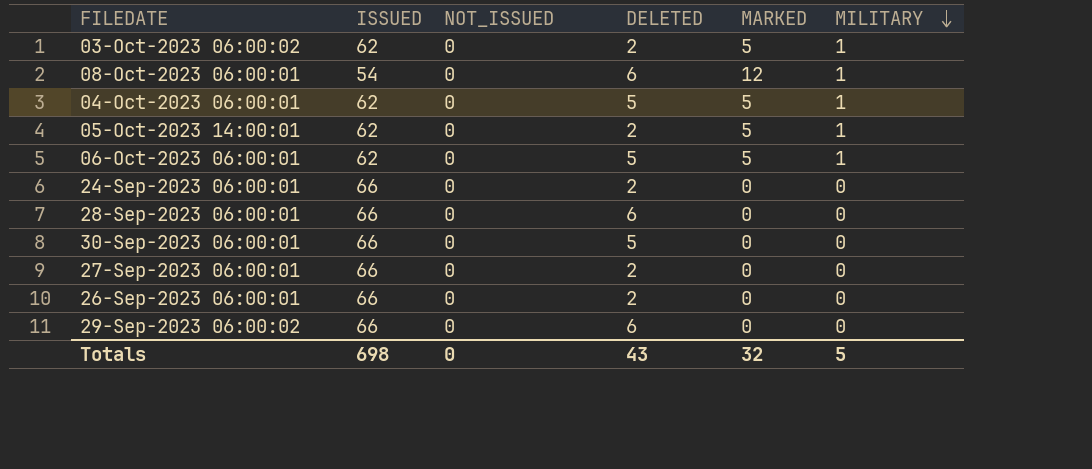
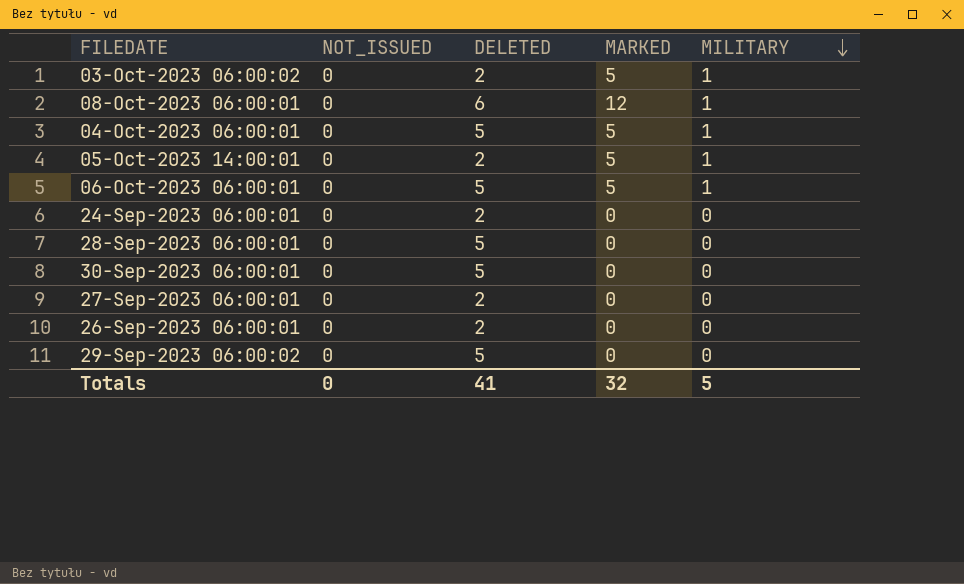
column ISSUED | position: 2 -> none
28-Sep-2023 06:00:01 | DELETED: 6 -> 5
29-Sep-2023 06:00:02 | DELETED: 6 -> 5
Totals | DELETED: 43 -> 41

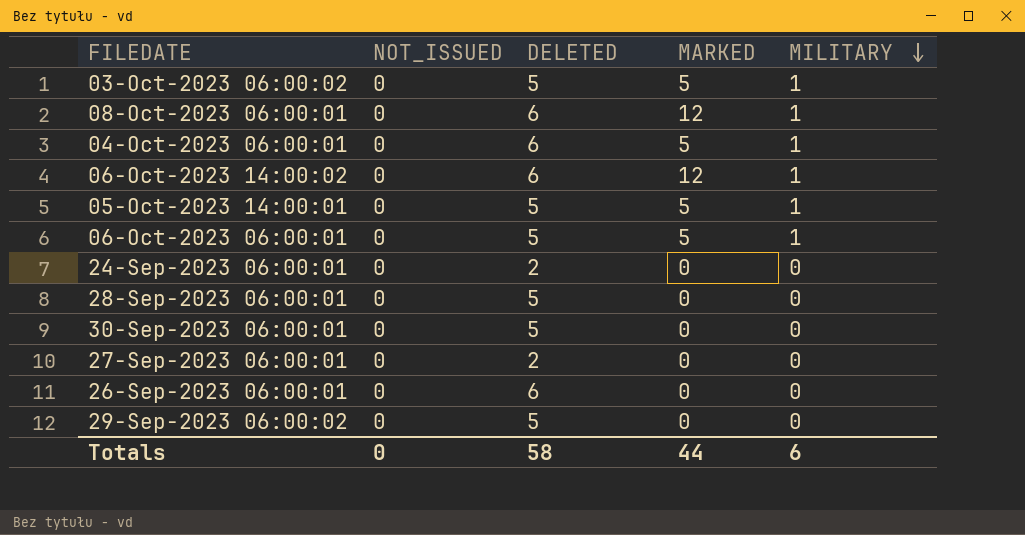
03-Oct-2023 06:00:02 | DELETED: 2 -> 5
04-Oct-2023 06:00:01 | DELETED: 5 -> 6
row 06-Oct-2023 14:00:02: none -> 0 | 6 | 12 | 1
05-Oct-2023 14:00:01 | DELETED: 2 -> 5
26-Sep-2023 06:00:01 | DELETED: 2 -> 6
Totals | DELETED: 41 -> 58
Totals | MARKED: 32 -> 44
Totals | MILITARY: 5 -> 6

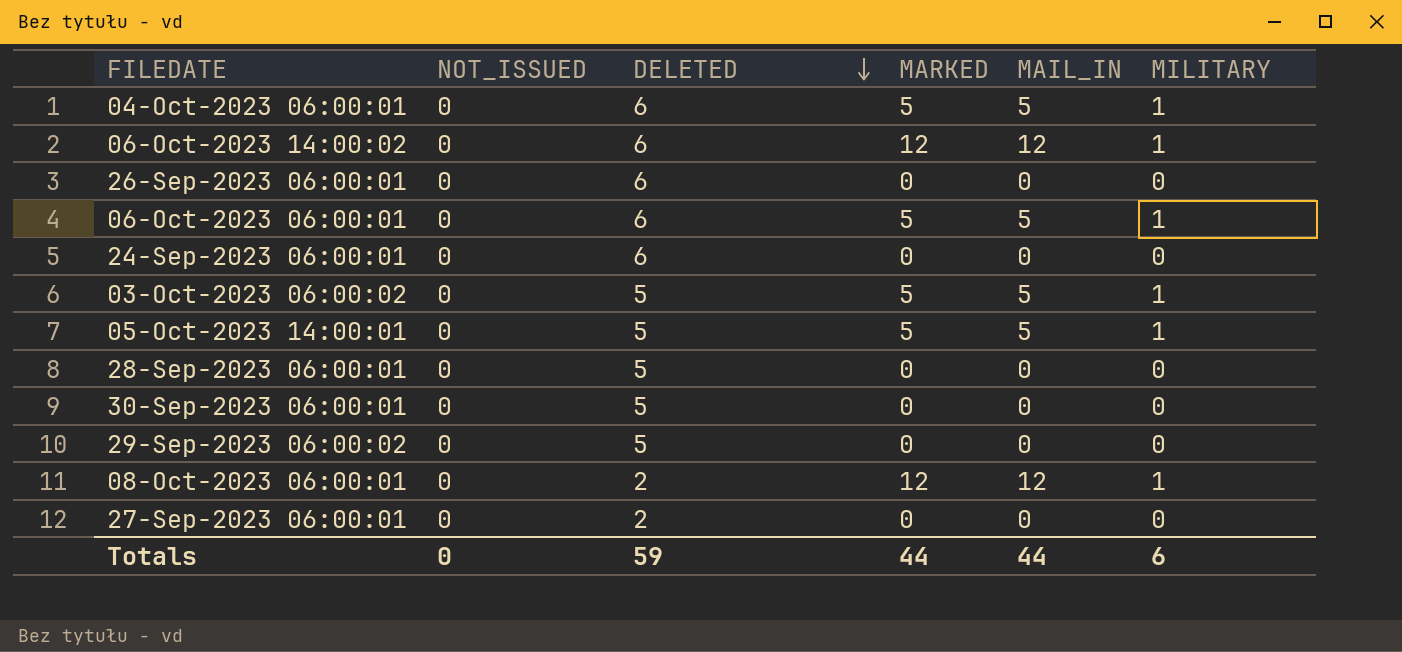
row order: MILITARY descending -> DELETED descending
column MAIL_IN | position: none -> 5
06-Oct-2023 06:00:01 | DELETED: 5 -> 6
24-Sep-2023 06:00:01 | DELETED: 2 -> 6
08-Oct-2023 06:00:01 | DELETED: 6 -> 2
Totals | DELETED: 58 -> 59

